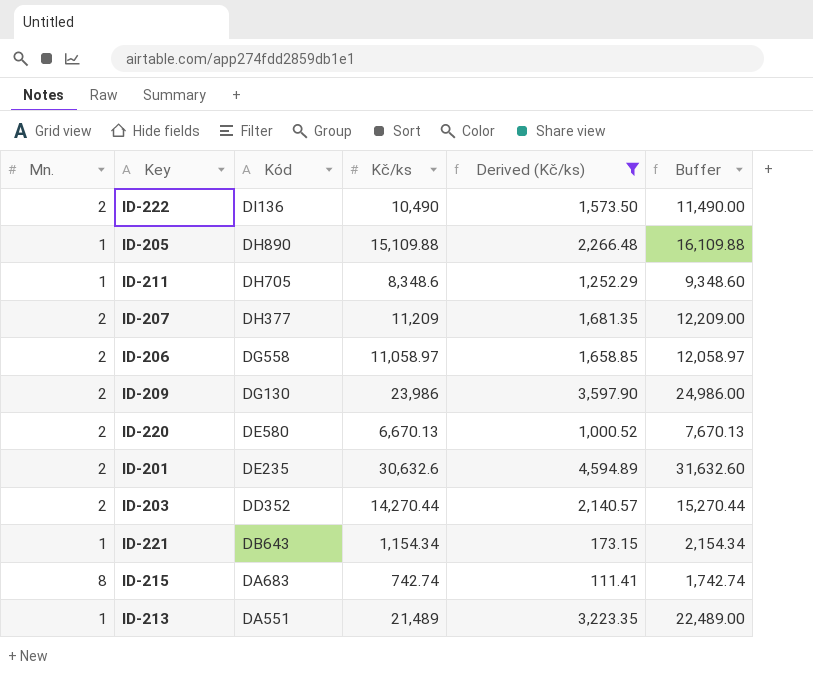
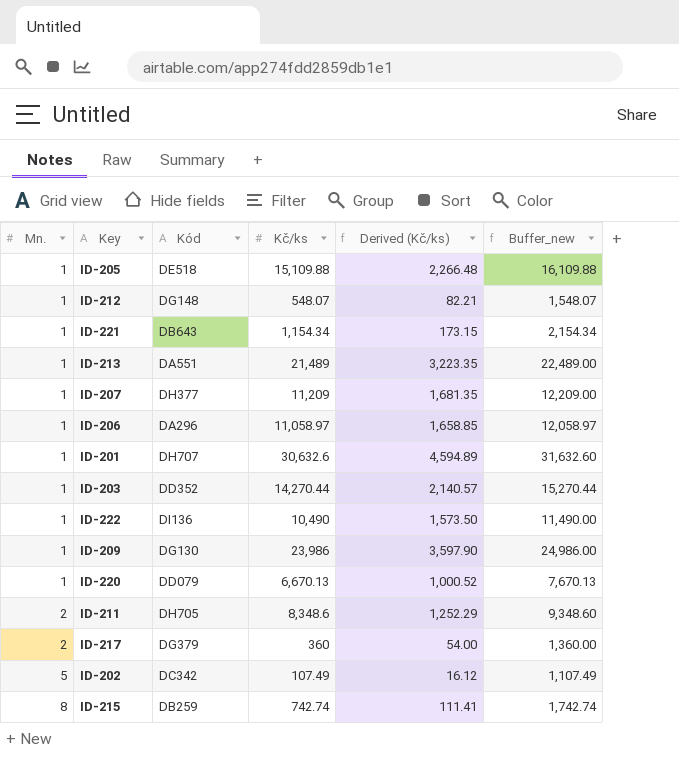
filter: Derived (Kč/ks) >= 111.41 -> none
row order: Kód descending -> Mn. ascending
column name: Buffer -> Buffer_new
ID-205 | Kód: DH890 -> DE518
ID-207 | Mn.: 2 -> 1
ID-206 | Mn.: 2 -> 1
ID-206 | Kód: DG558 -> DA296
ID-201 | Mn.: 2 -> 1
ID-201 | Kód: DE235 -> DH707
ID-203 | Mn.: 2 -> 1
ID-222 | Mn.: 2 -> 1
ID-209 | Mn.: 2 -> 1
ID-220 | Mn.: 2 -> 1
ID-220 | Kód: DE580 -> DD079
ID-211 | Mn.: 1 -> 2
ID-215 | Kód: DA683 -> DB259

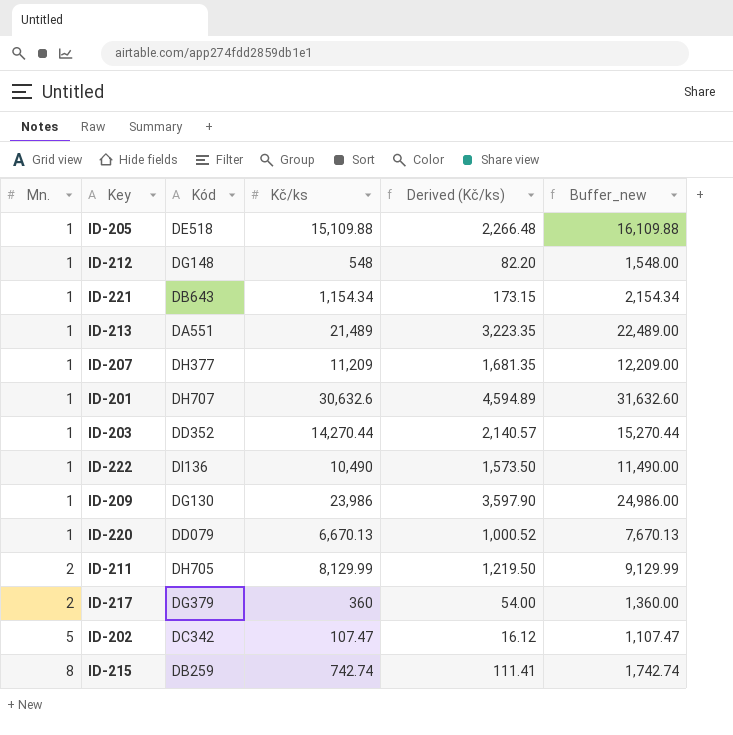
row ID-206: 1 | DA296 | 11,058.97 | 1,658.85 | 12,058.97 -> none
ID-212 | Kč/ks: 548.07 -> 548
ID-212 | Derived (Kč/ks): 82.21 -> 82.20
ID-212 | Buffer_new: 1,548.07 -> 1,548.00
ID-211 | Kč/ks: 8,348.6 -> 8,129.99
ID-211 | Derived (Kč/ks): 1,252.29 -> 1,219.50
ID-211 | Buffer_new: 9,348.60 -> 9,129.99
ID-202 | Kč/ks: 107.49 -> 107.47
ID-202 | Buffer_new: 1,107.49 -> 1,107.47

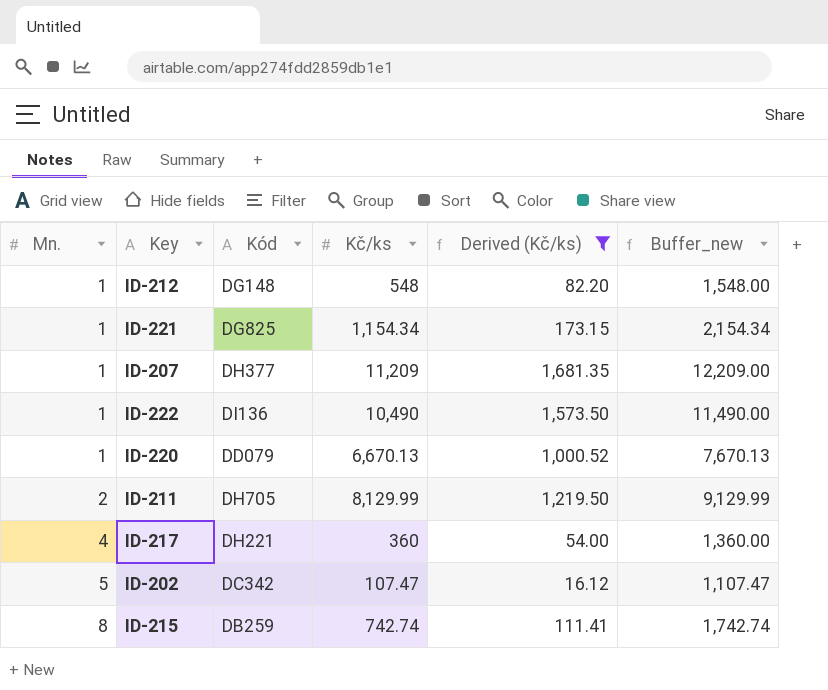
filter: none -> Derived (Kč/ks) <= 1,681.35
ID-221 | Kód: DB643 -> DG825
ID-217 | Mn.: 2 -> 4
ID-217 | Kód: DG379 -> DH221

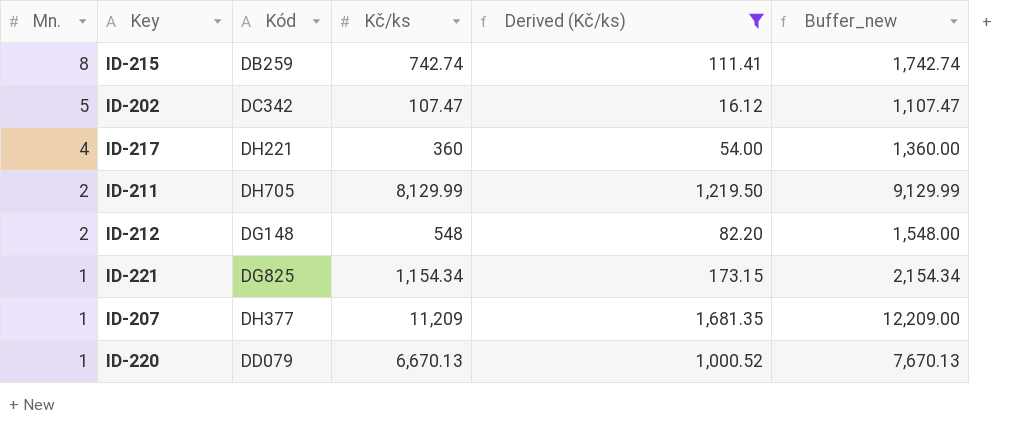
row order: Mn. ascending -> Mn. descending
row ID-222: 1 | DI136 | 10,490 | 1,573.50 | 11,490.00 -> none
ID-212 | Mn.: 1 -> 2

